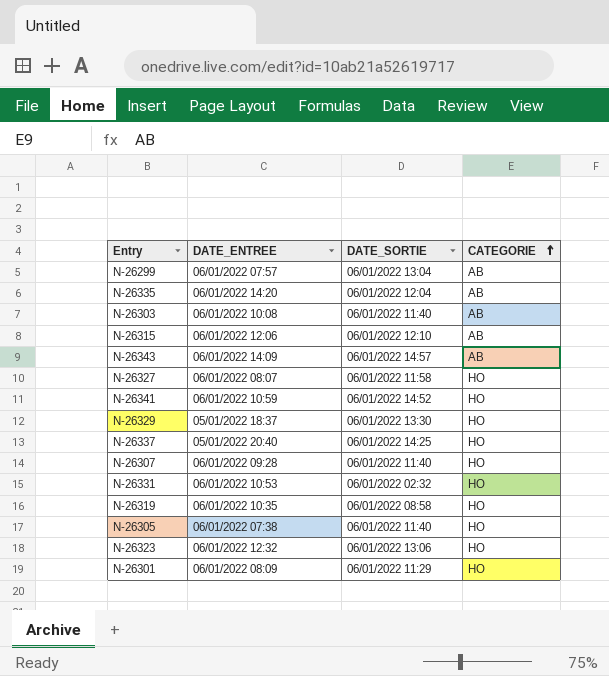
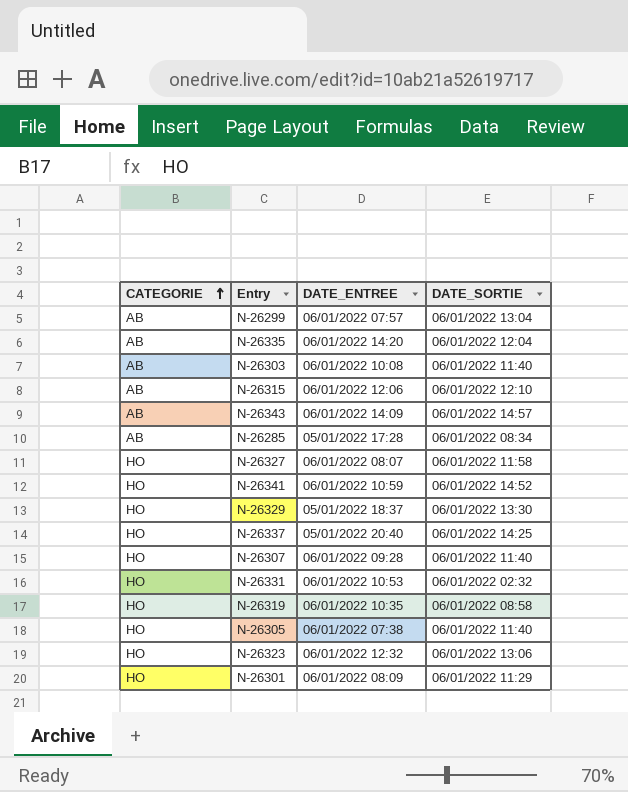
column CATEGORIE | position: 4 -> 1
row N-26285: none -> AB | 05/01/2022 17:28 | 06/01/2022 08:34

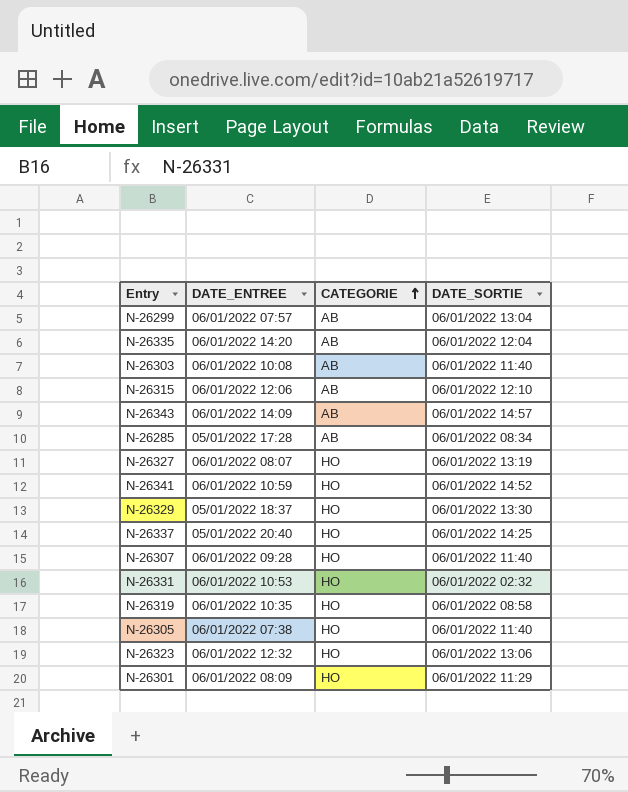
column CATEGORIE | position: 1 -> 3
N-26327 | DATE_SORTIE: 06/01/2022 11:58 -> 06/01/2022 13:19

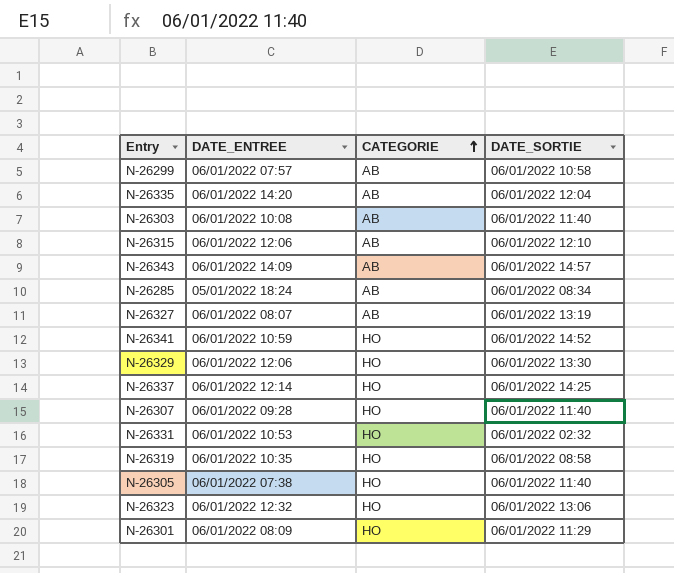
N-26299 | DATE_SORTIE: 06/01/2022 13:04 -> 06/01/2022 10:58
N-26285 | DATE_ENTREE: 05/01/2022 17:28 -> 05/01/2022 18:24
N-26327 | CATEGORIE: HO -> AB
N-26329 | DATE_ENTREE: 05/01/2022 18:37 -> 06/01/2022 12:06
N-26337 | DATE_ENTREE: 05/01/2022 20:40 -> 06/01/2022 12:14

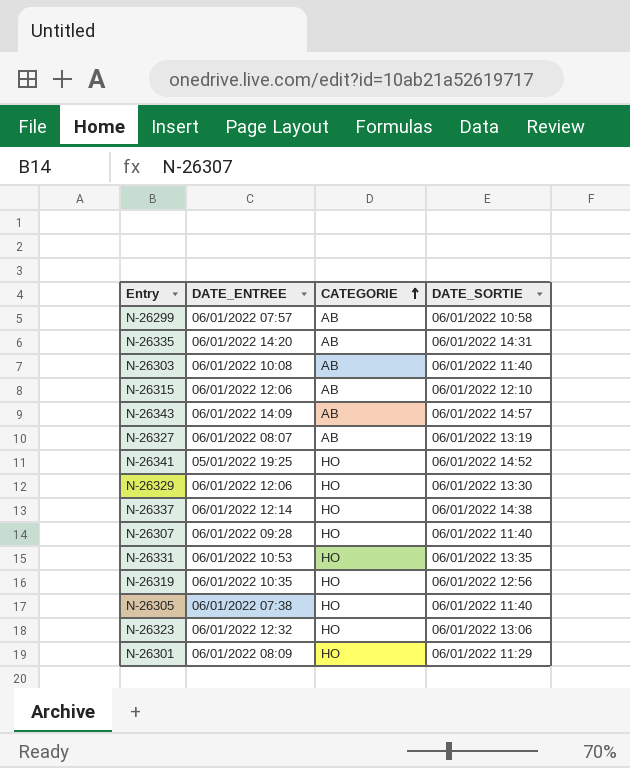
row N-26285: 05/01/2022 18:24 | AB | 06/01/2022 08:34 -> none
N-26335 | DATE_SORTIE: 06/01/2022 12:04 -> 06/01/2022 14:31
N-26341 | DATE_ENTREE: 06/01/2022 10:59 -> 05/01/2022 19:25
N-26337 | DATE_SORTIE: 06/01/2022 14:25 -> 06/01/2022 14:38
N-26331 | DATE_SORTIE: 06/01/2022 02:32 -> 06/01/2022 13:35
N-26319 | DATE_SORTIE: 06/01/2022 08:58 -> 06/01/2022 12:56

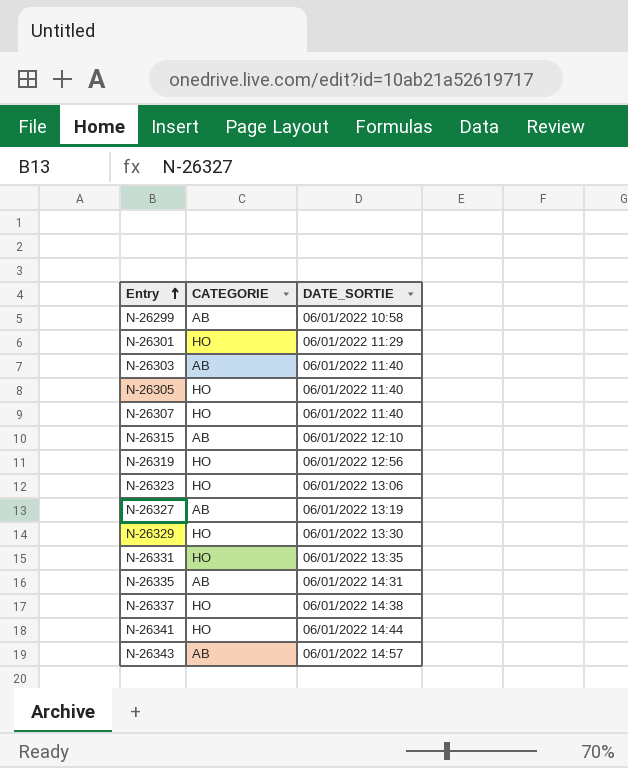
row order: CATEGORIE ascending -> Entry ascending
column DATE_ENTREE | position: 2 -> none
N-26341 | DATE_SORTIE: 06/01/2022 14:52 -> 06/01/2022 14:44

